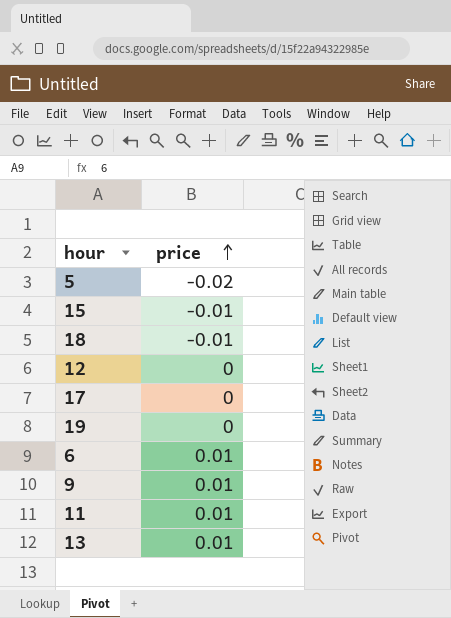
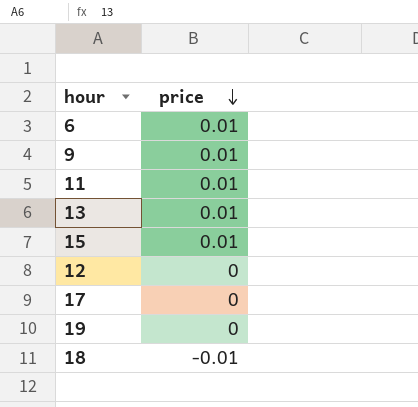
row order: price ascending -> price descending
row 5: -0.02 -> none
15 | price: -0.01 -> 0.01

